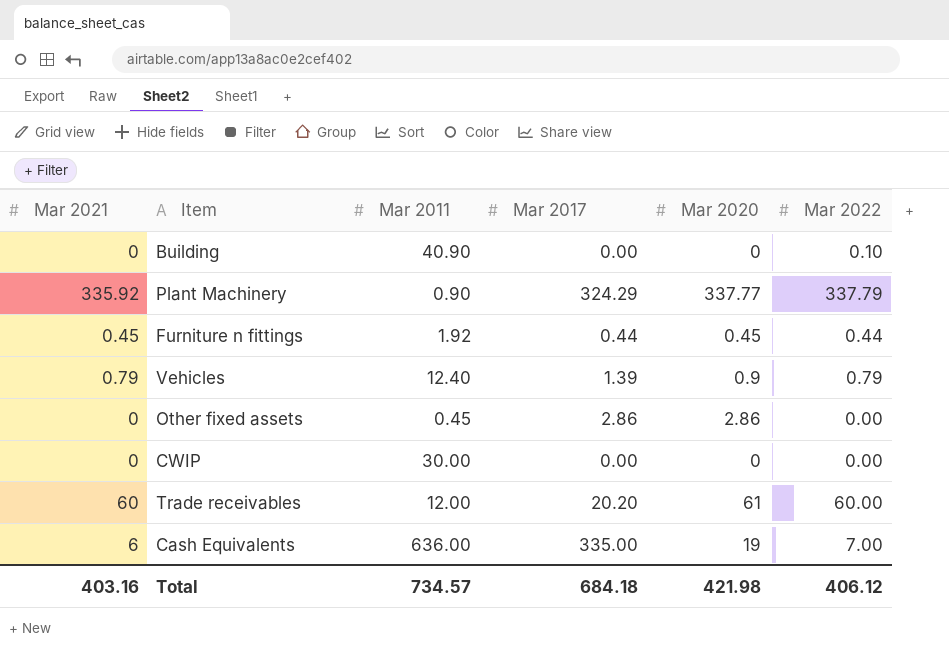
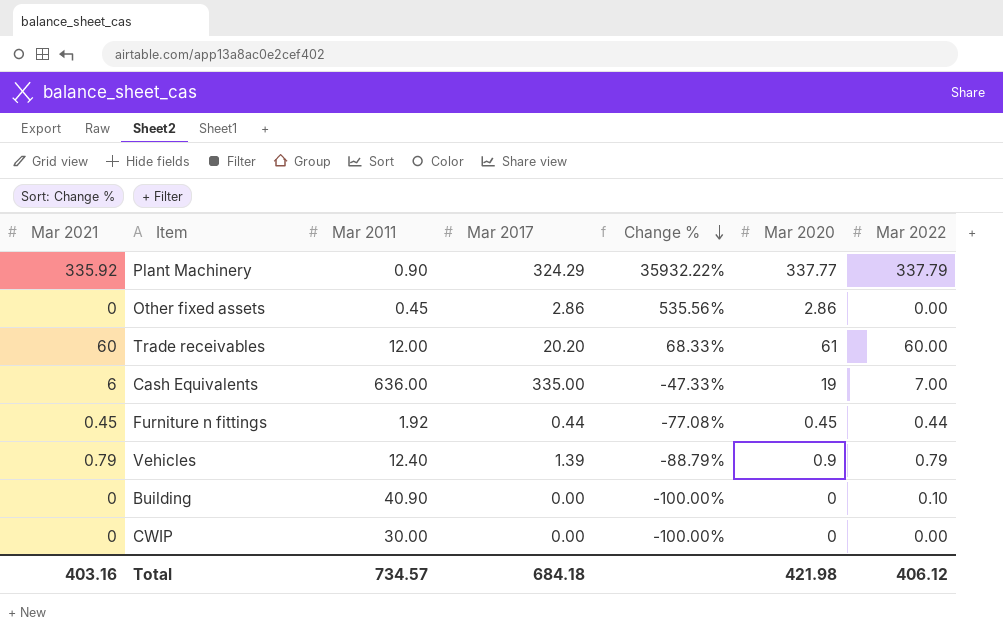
row order: none -> Change % descending
column Change % | formula: none -> ([Mar 2017] - [Mar 2011]) / [Mar 2011]

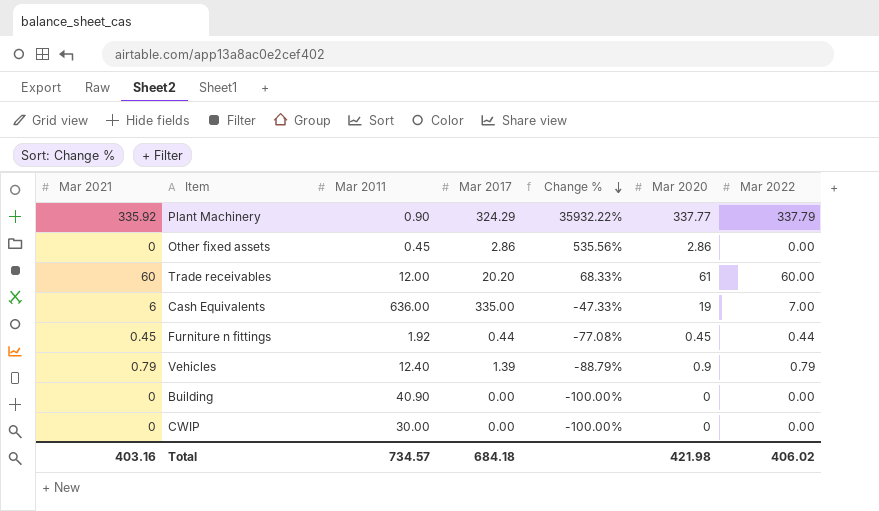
Building | Mar 2022: 0.10 -> 0.00
Total | Mar 2022: 406.12 -> 406.02

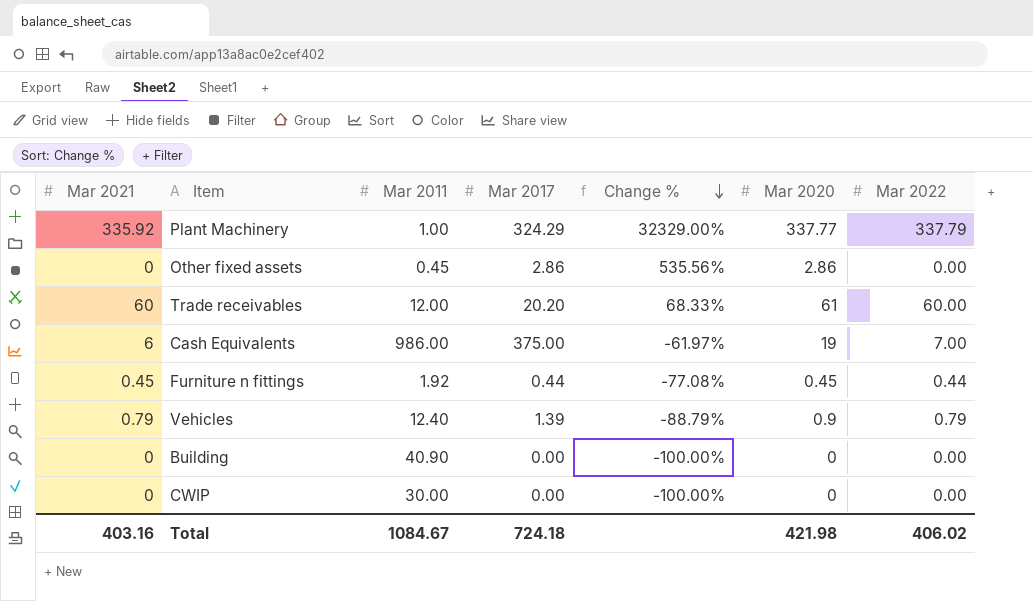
Plant Machinery | Mar 2011: 0.90 -> 1.00
Plant Machinery | Change %: 35932.22% -> 32329.00%
Cash Equivalents | Mar 2011: 636.00 -> 986.00
Cash Equivalents | Mar 2017: 335.00 -> 375.00
Cash Equivalents | Change %: -47.33% -> -61.97%
Total | Mar 2011: 734.57 -> 1084.67
Total | Mar 2017: 684.18 -> 724.18

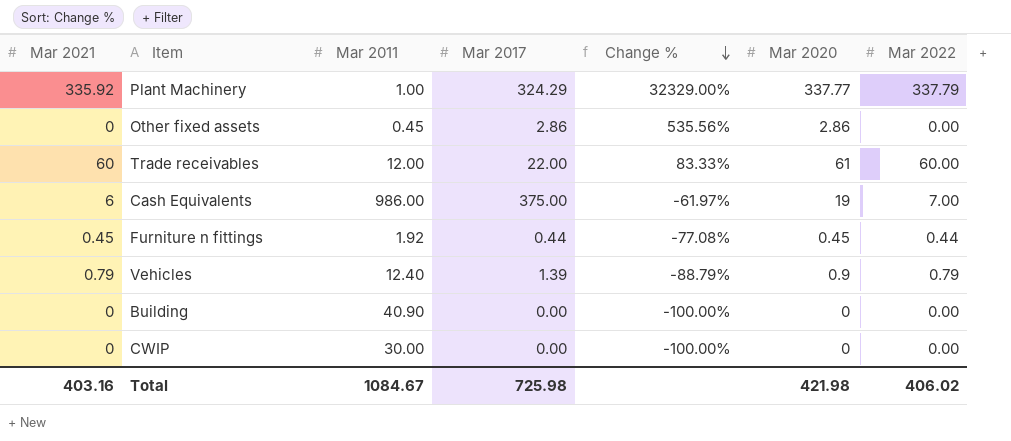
Trade receivables | Mar 2017: 20.20 -> 22.00
Trade receivables | Change %: 68.33% -> 83.33%
Total | Mar 2017: 724.18 -> 725.98

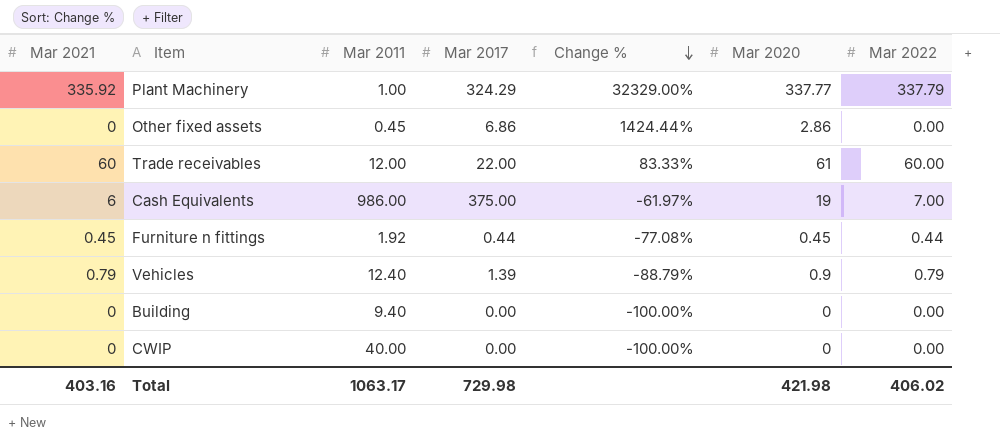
Other fixed assets | Mar 2017: 2.86 -> 6.86
Other fixed assets | Change %: 535.56% -> 1424.44%
Building | Mar 2011: 40.90 -> 9.40
CWIP | Mar 2011: 30.00 -> 40.00
Total | Mar 2011: 1084.67 -> 1063.17
Total | Mar 2017: 725.98 -> 729.98

